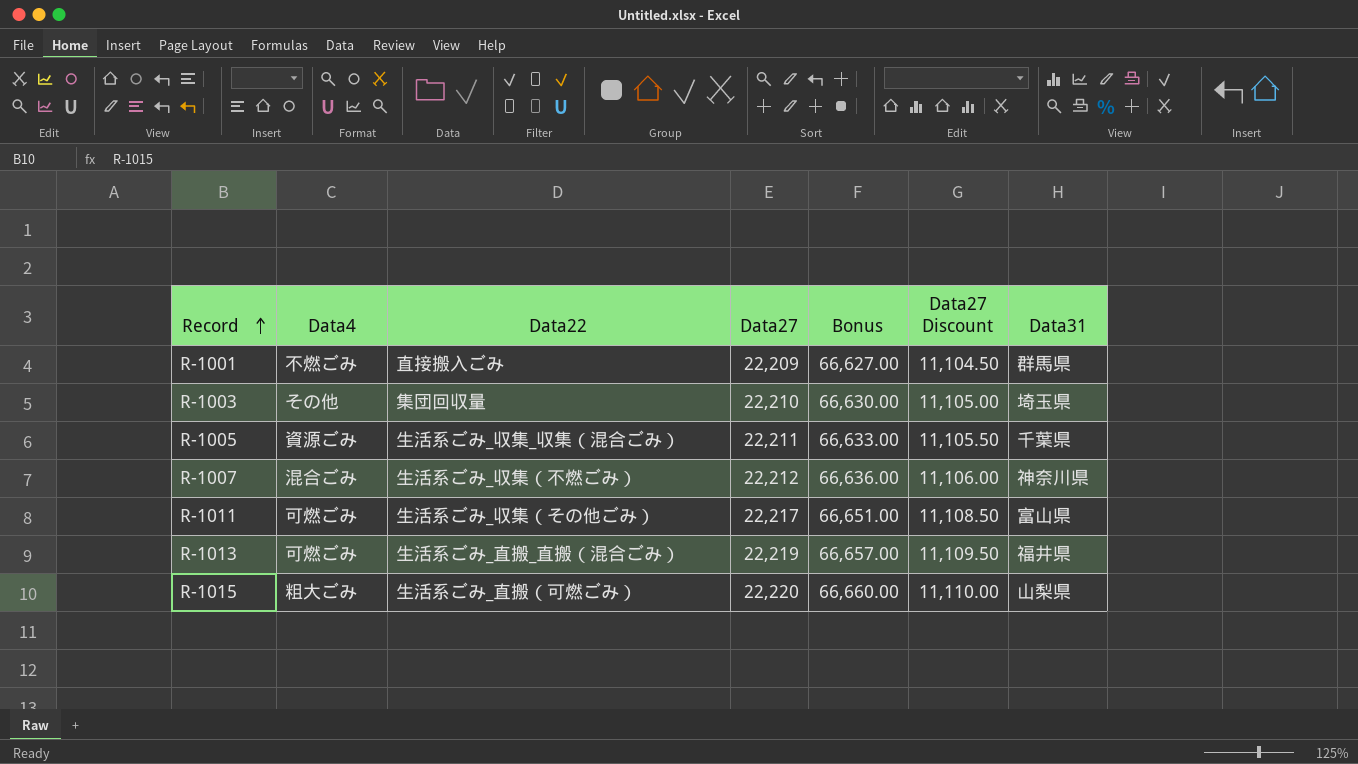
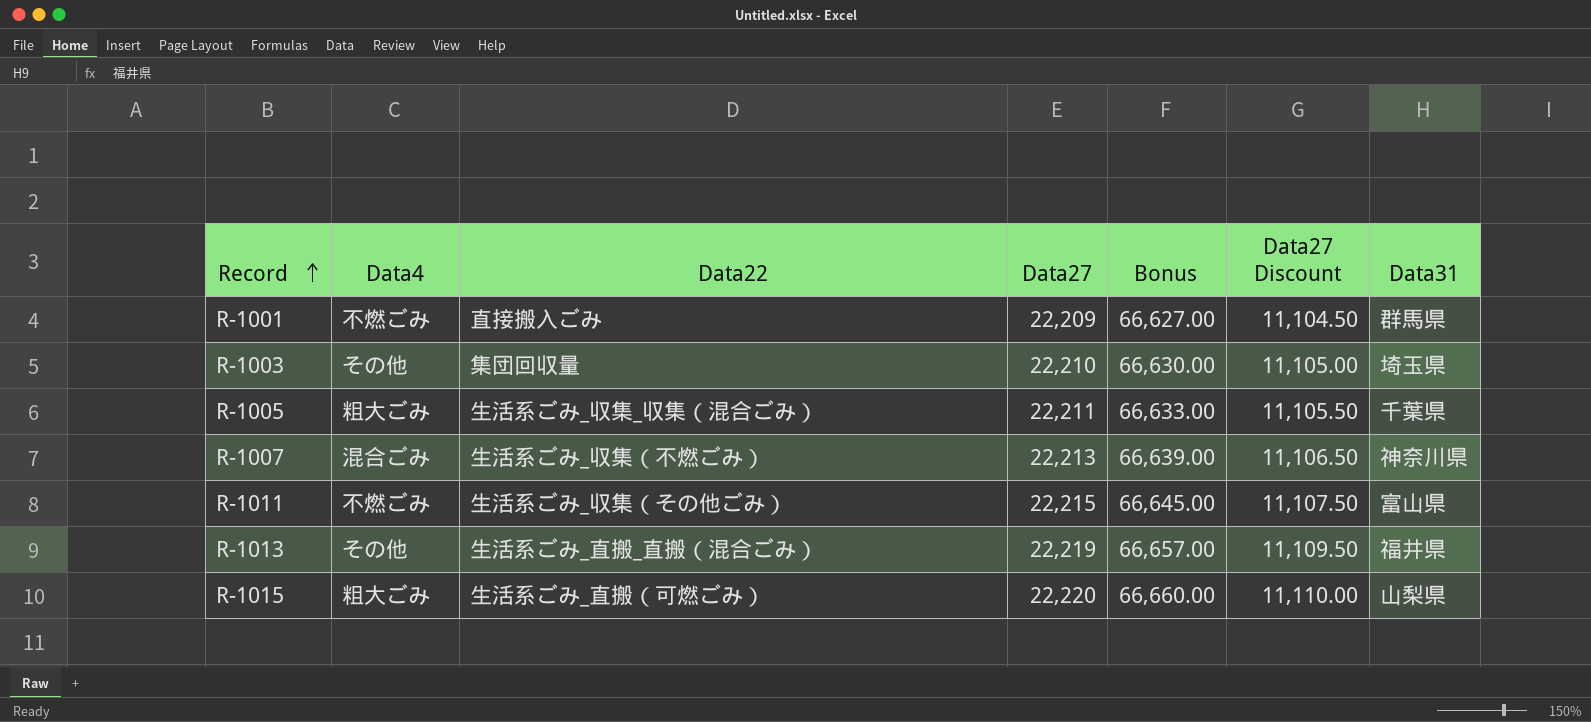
R-1005 | Data4: 資源ごみ -> 粗大ごみ
R-1007 | Data27: 22,212 -> 22,213
R-1007 | Bonus: 66,636.00 -> 66,639.00
R-1007 | Data27 Discount: 11,106.00 -> 11,106.50
R-1011 | Data4: 可燃ごみ -> 不燃ごみ
R-1011 | Data27: 22,217 -> 22,215
R-1011 | Bonus: 66,651.00 -> 66,645.00
R-1011 | Data27 Discount: 11,108.50 -> 11,107.50
R-1013 | Data4: 可燃ごみ -> その他

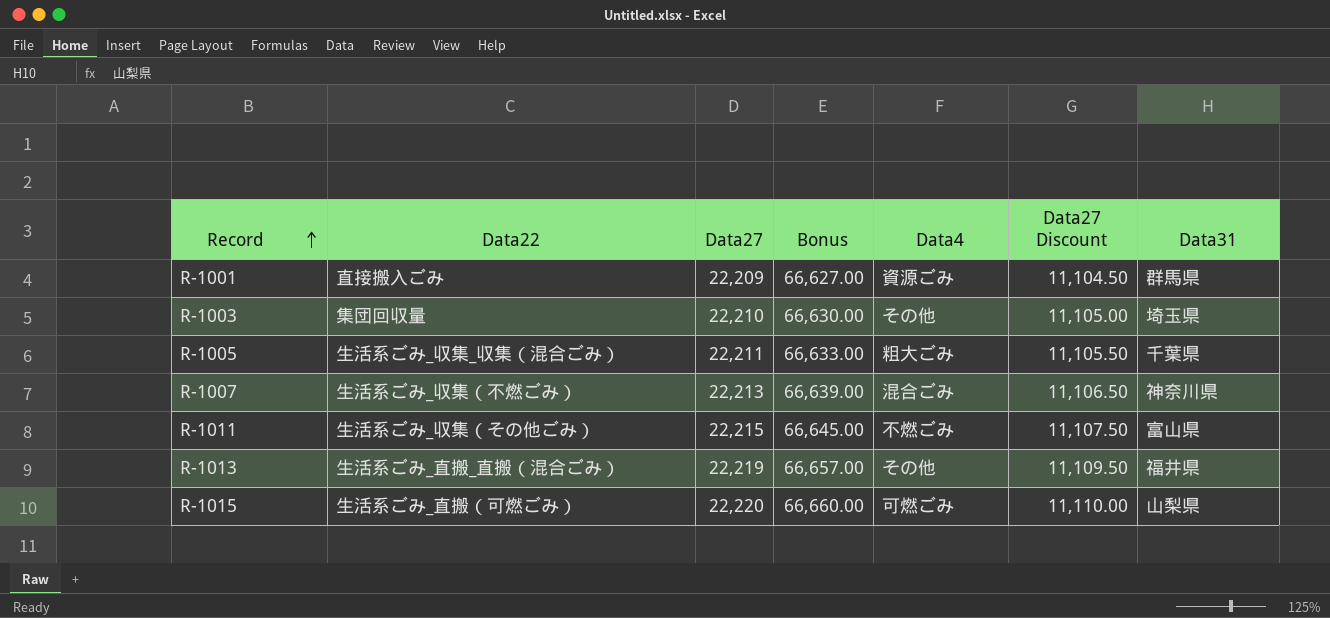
column Data4 | position: 2 -> 5
R-1001 | Data4: 不燃ごみ -> 資源ごみ
R-1015 | Data4: 粗大ごみ -> 可燃ごみ

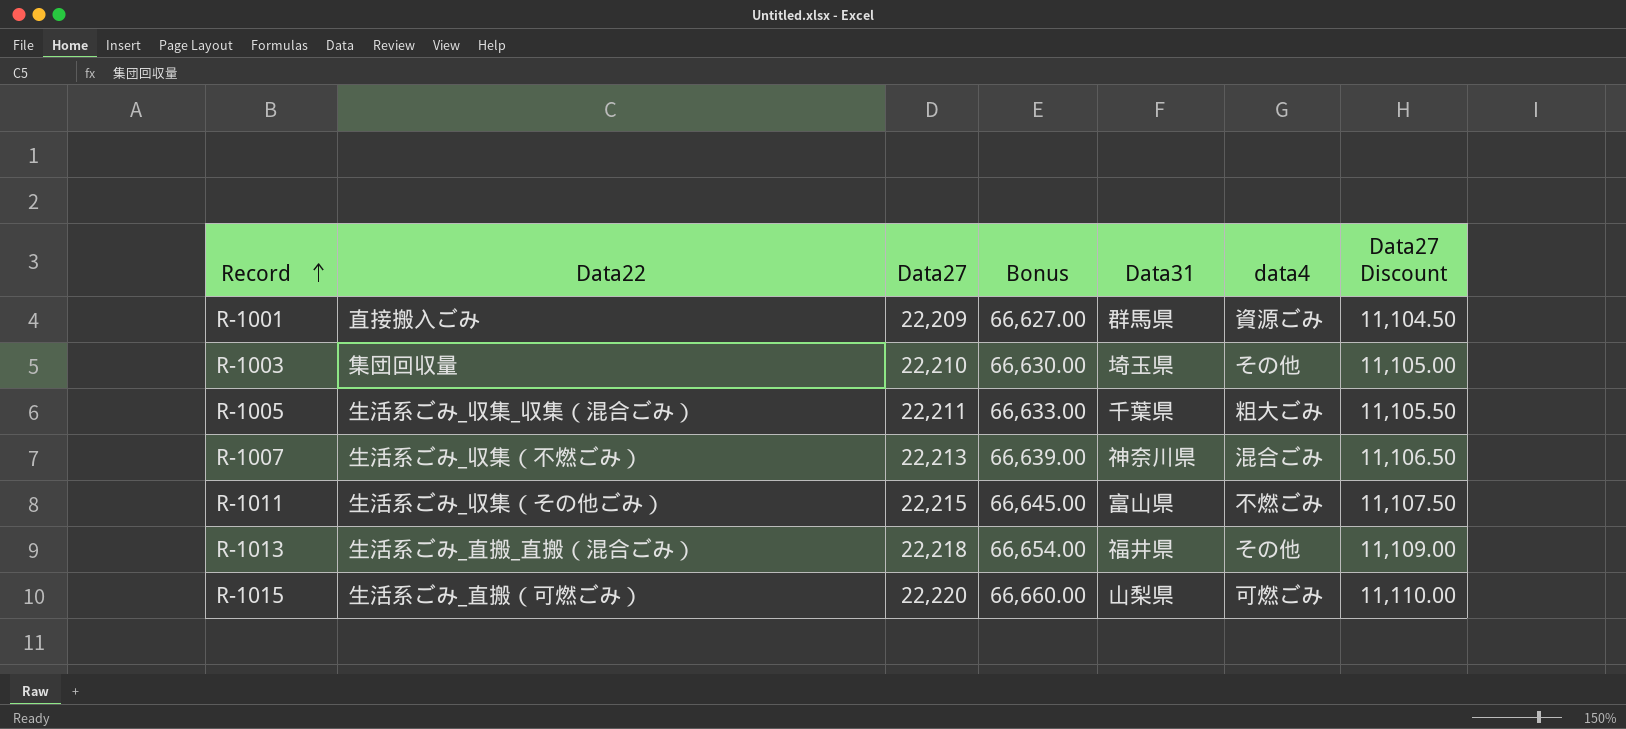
column Data31 | position: 7 -> 5
column name: Data4 -> data4
R-1013 | Data27: 22,219 -> 22,218
R-1013 | Bonus: 66,657.00 -> 66,654.00
R-1013 | Data27 Discount: 11,109.50 -> 11,109.00

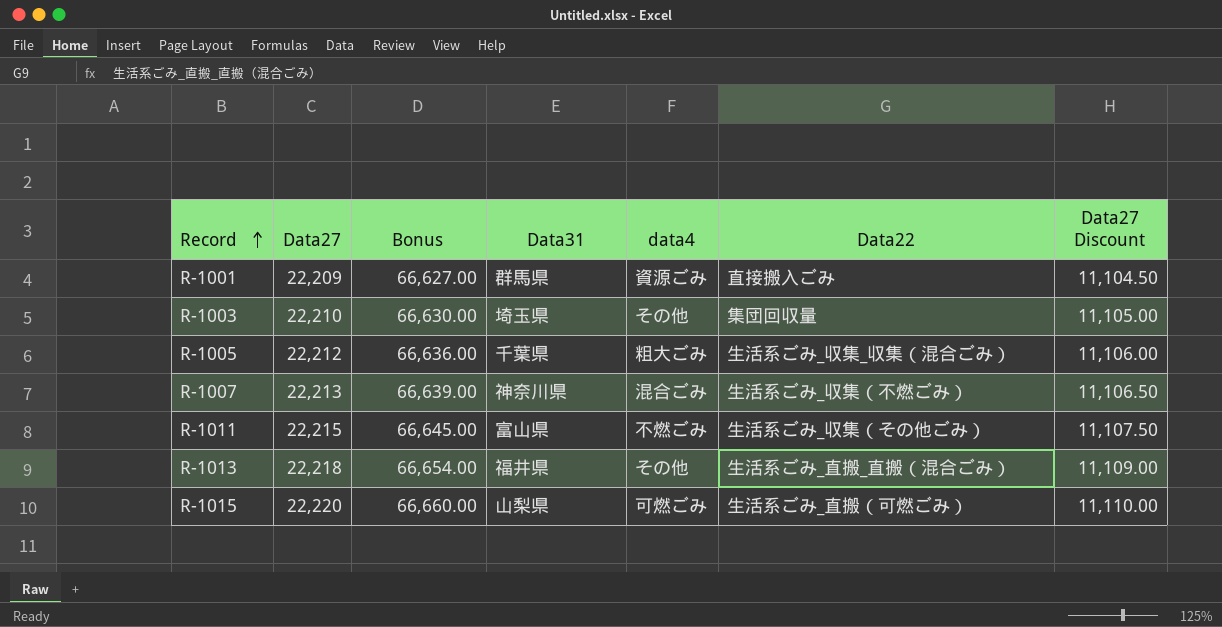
column Data22 | position: 2 -> 6
R-1005 | Data27: 22,211 -> 22,212
R-1005 | Bonus: 66,633.00 -> 66,636.00
R-1005 | Data27 Discount: 11,105.50 -> 11,106.00

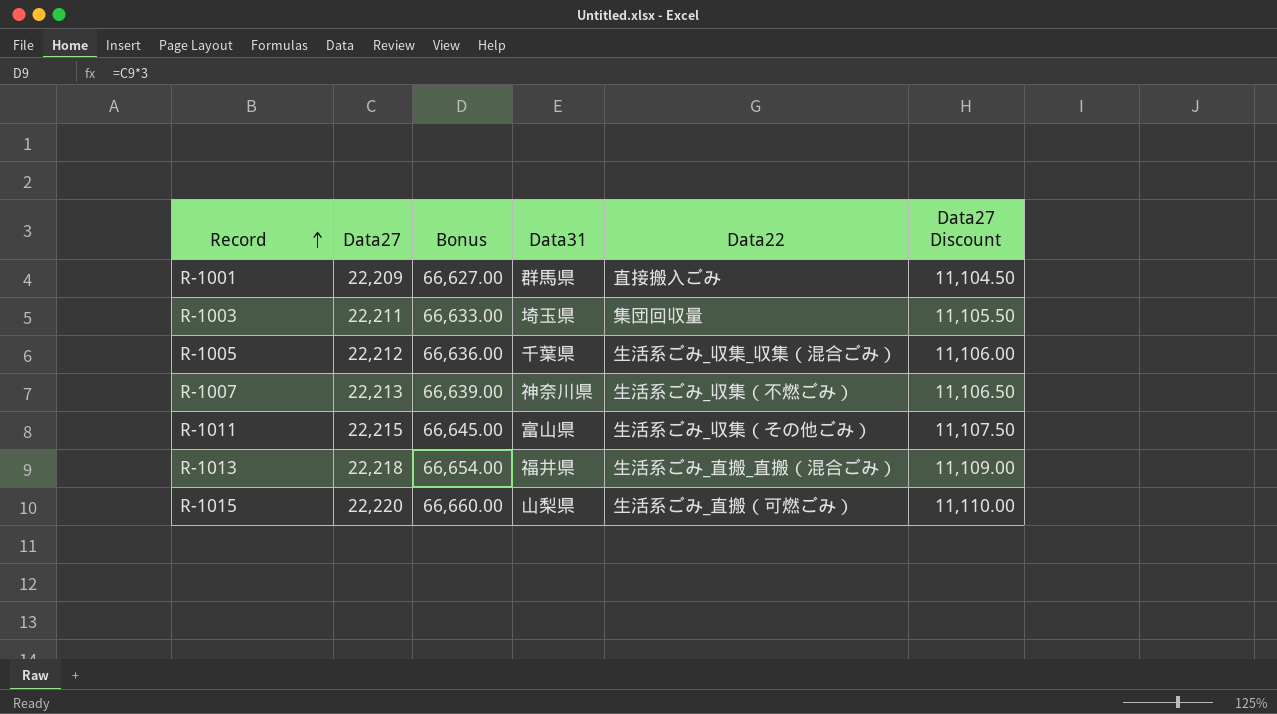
column data4 | position: 5 -> none
R-1003 | Data27: 22,210 -> 22,211
R-1003 | Bonus: 66,630.00 -> 66,633.00
R-1003 | Data27 Discount: 11,105.00 -> 11,105.50

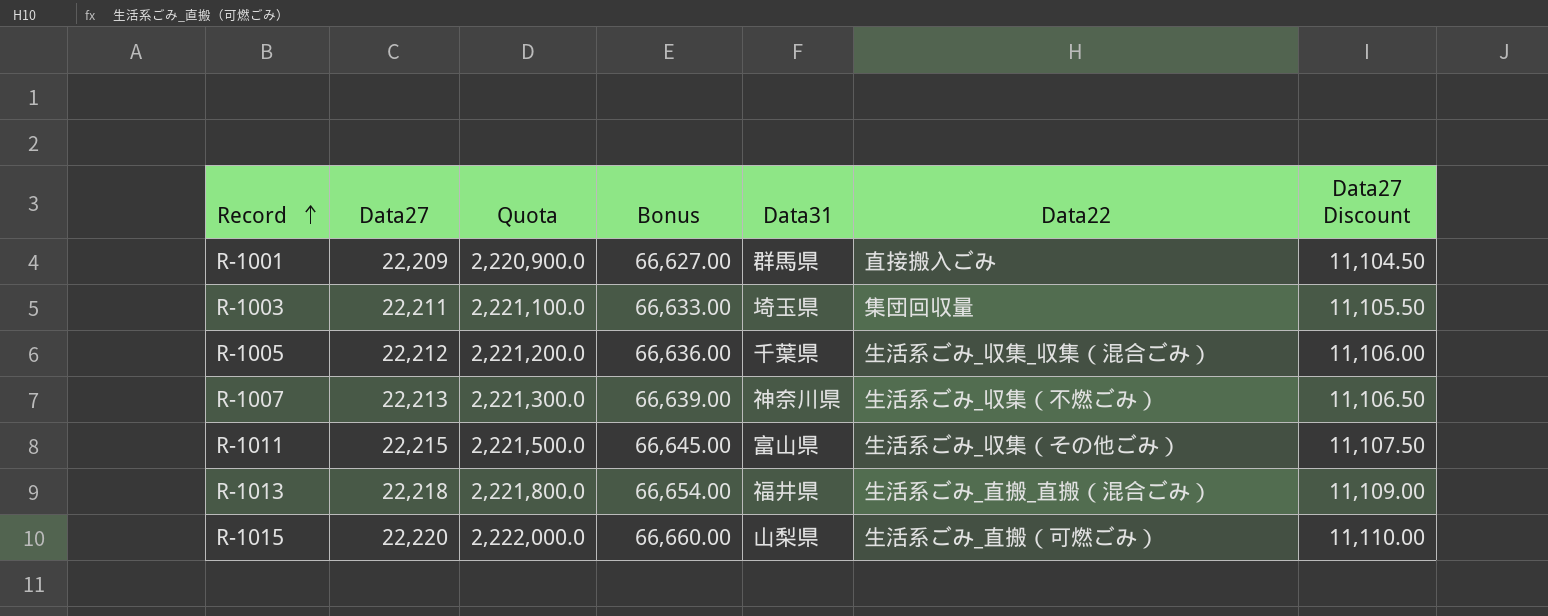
column Quota | formula: none -> [Data27] * 100

